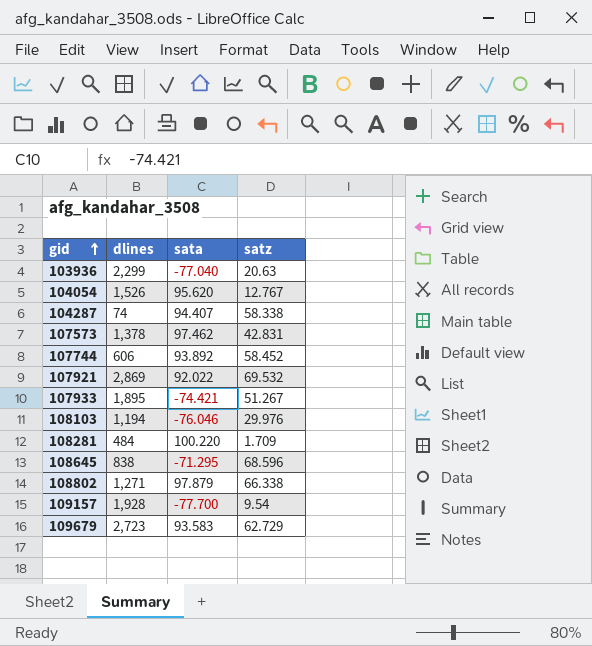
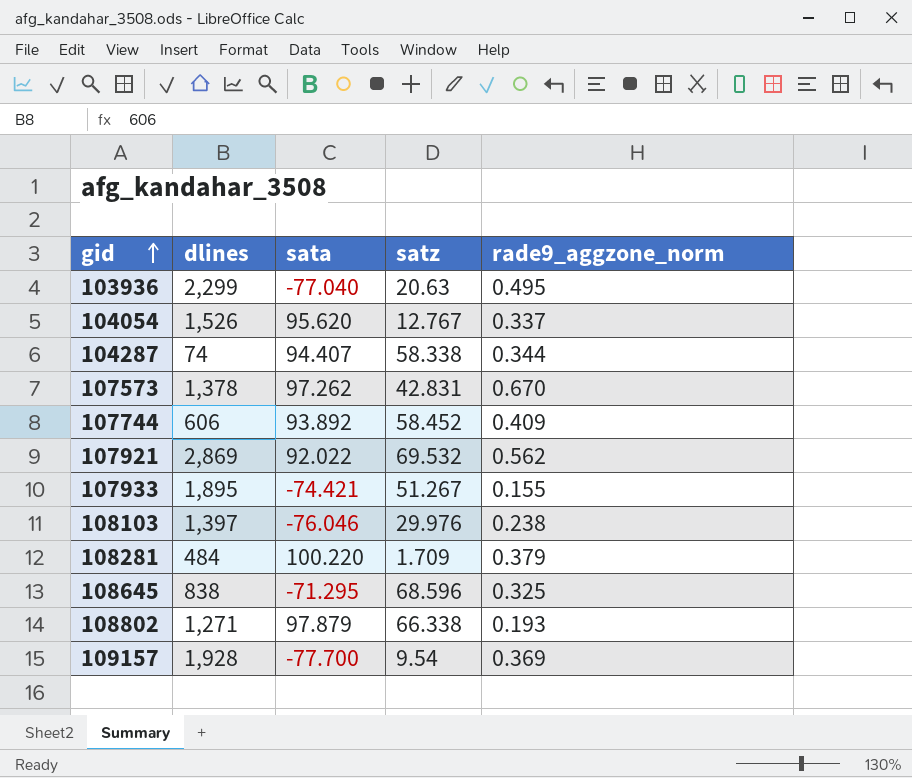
column rade9_aggzone_norm | position: none -> 5
row 109679: 2,723 | 93.583 | 62.729 -> none
107573 | sata: 97.462 -> 97.262
108103 | dlines: 1,194 -> 1,397

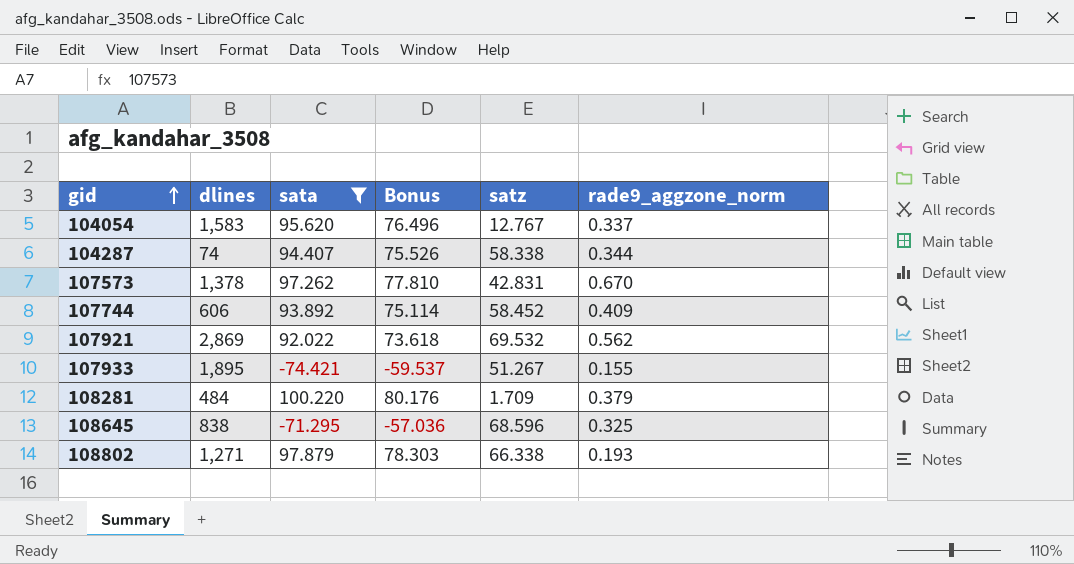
filter: none -> sata >= -74.421
column Bonus | formula: none -> [sata] * 0.8
104054 | dlines: 1,526 -> 1,583

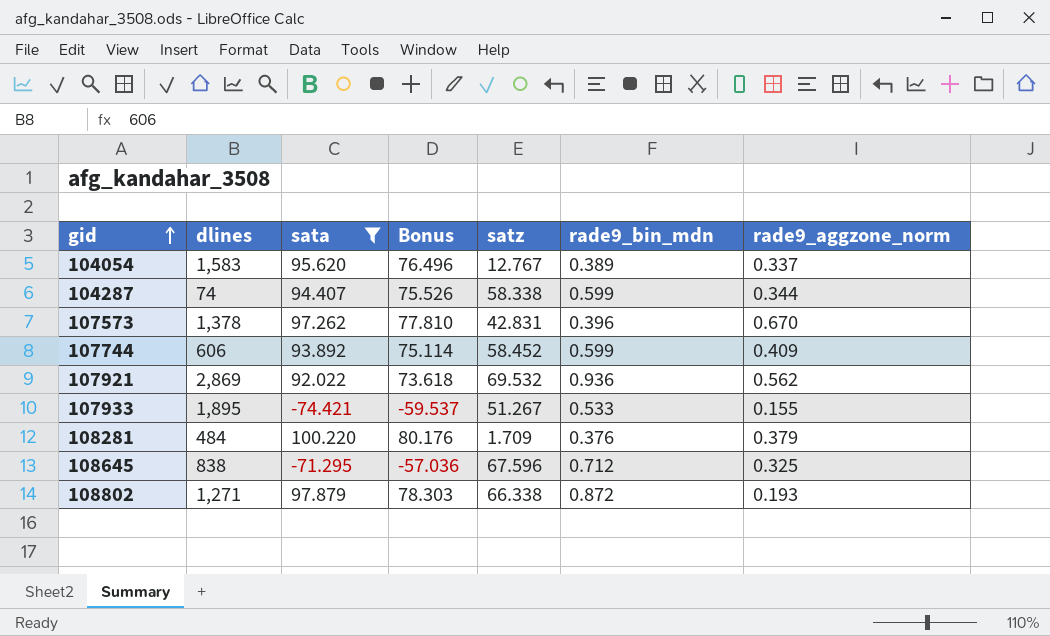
column rade9_bin_mdn | position: none -> 6
108645 | satz: 68.596 -> 67.596

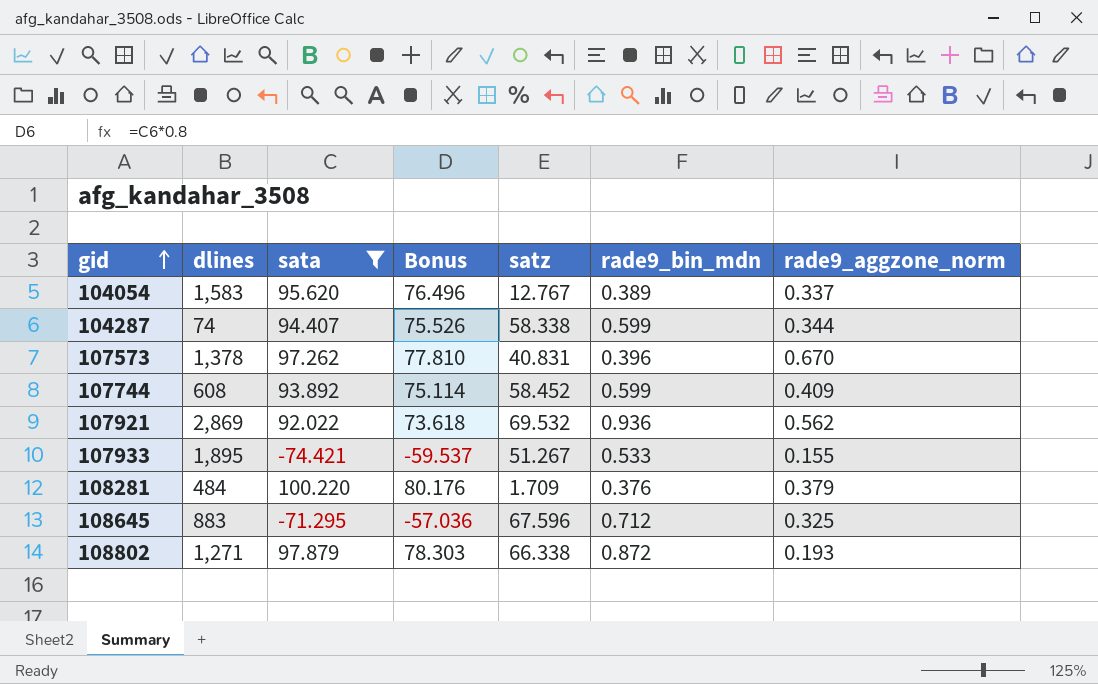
107573 | satz: 42.831 -> 40.831
107744 | dlines: 606 -> 608
108645 | dlines: 838 -> 883

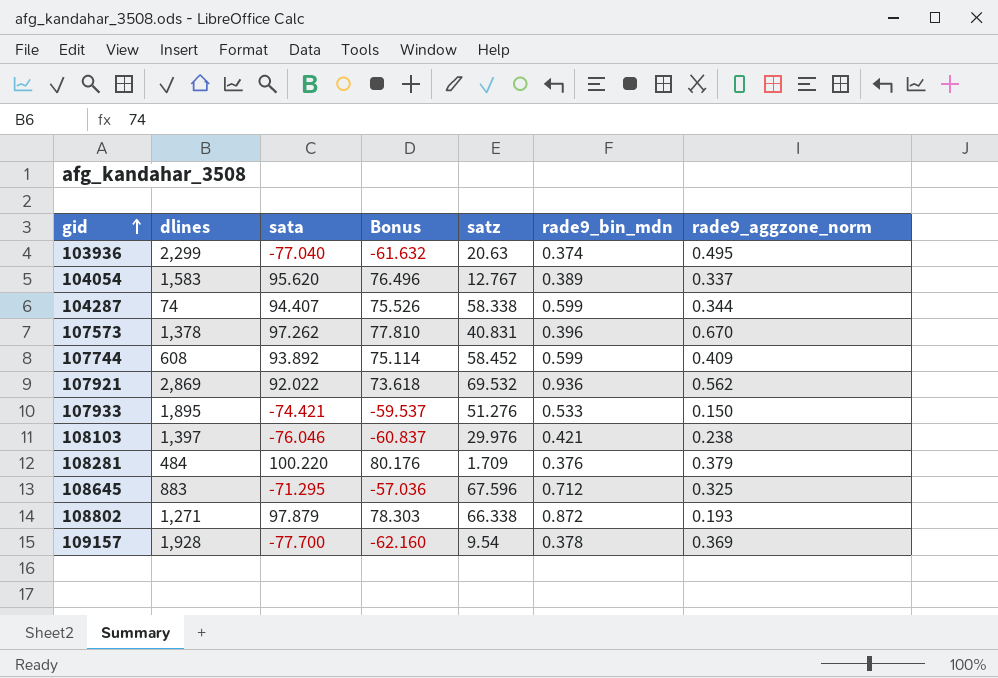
filter: sata >= -74.421 -> none
107933 | satz: 51.267 -> 51.276
107933 | rade9_aggzone_norm: 0.155 -> 0.150

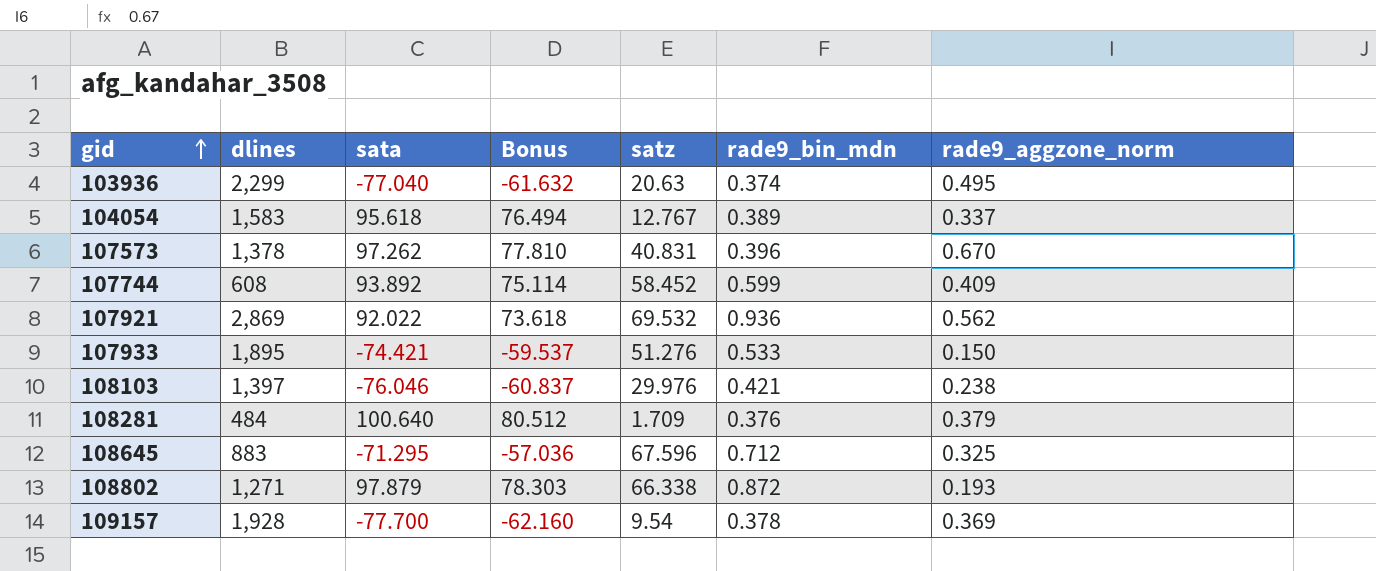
row 104287: 74 | 94.407 | 75.526 | 58.338 | 0.599 | 0.344 -> none
104054 | sata: 95.620 -> 95.618
104054 | Bonus: 76.496 -> 76.494
108281 | sata: 100.220 -> 100.640
108281 | Bonus: 80.176 -> 80.512

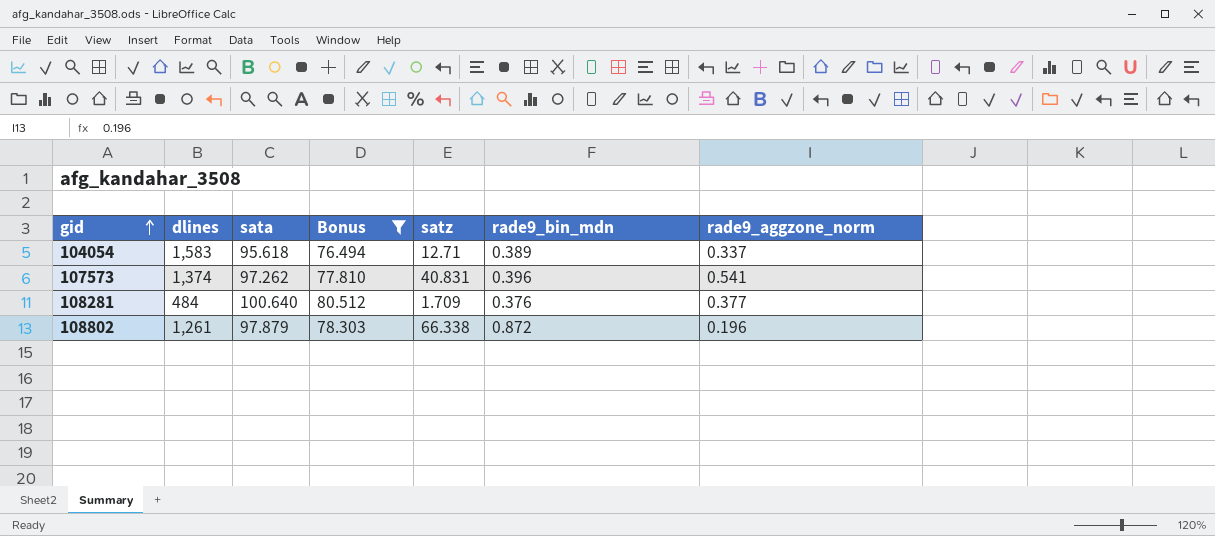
filter: none -> Bonus >= 76.494
104054 | satz: 12.767 -> 12.71
107573 | dlines: 1,378 -> 1,374
107573 | rade9_aggzone_norm: 0.670 -> 0.541
108281 | rade9_aggzone_norm: 0.379 -> 0.377
108802 | dlines: 1,271 -> 1,261
108802 | rade9_aggzone_norm: 0.193 -> 0.196

